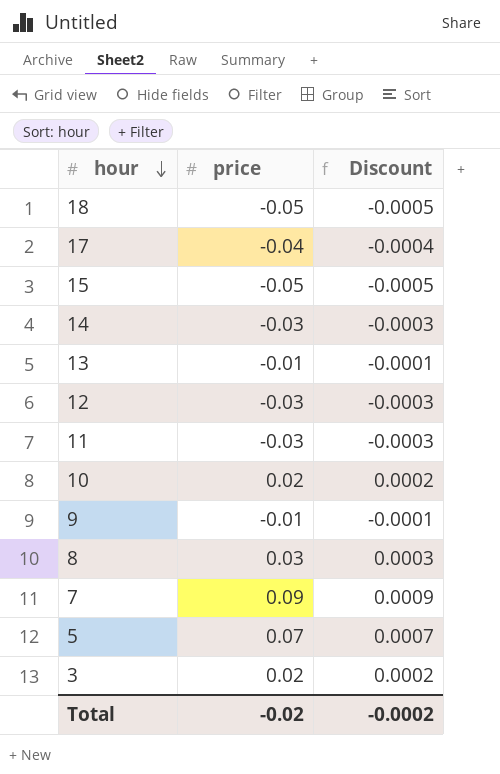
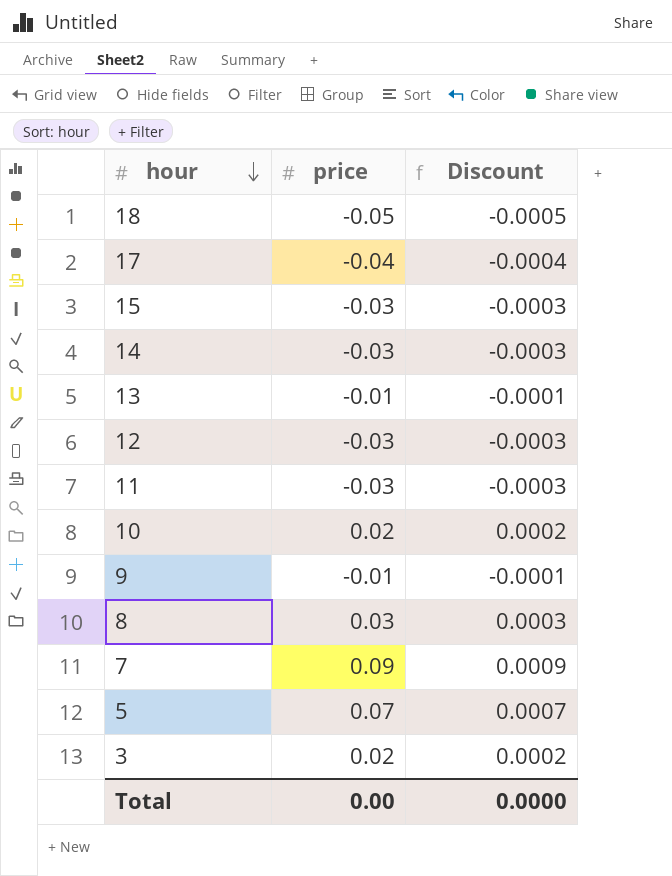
15 | price: -0.05 -> -0.03
15 | Discount: -0.0005 -> -0.0003
Total | price: -0.02 -> 0.00
Total | Discount: -0.0002 -> 0.0000

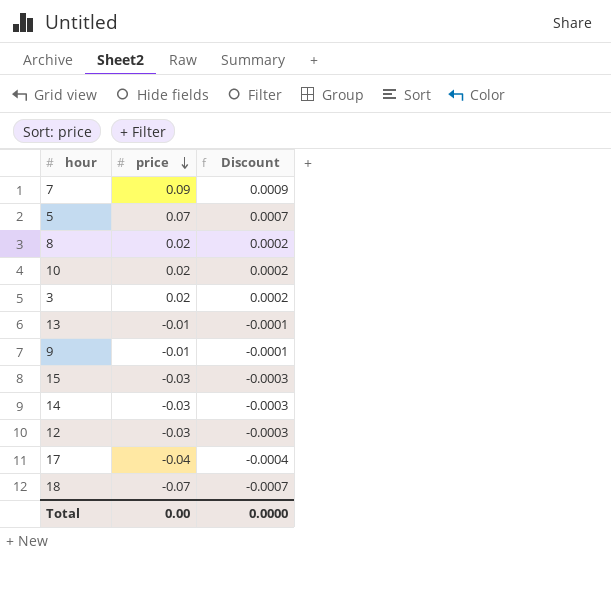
row order: hour descending -> price descending
row 11: -0.03 | -0.0003 -> none
8 | price: 0.03 -> 0.02
8 | Discount: 0.0003 -> 0.0002
18 | price: -0.05 -> -0.07
18 | Discount: -0.0005 -> -0.0007

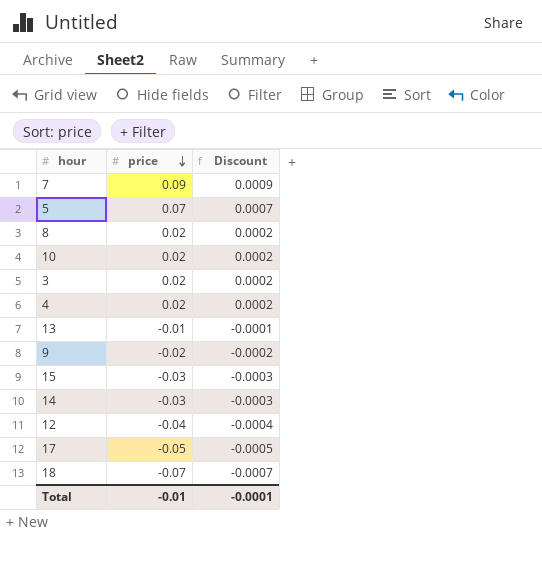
row 4: none -> 0.02 | 0.0002
9 | price: -0.01 -> -0.02
9 | Discount: -0.0001 -> -0.0002
12 | price: -0.03 -> -0.04
12 | Discount: -0.0003 -> -0.0004
17 | price: -0.04 -> -0.05
17 | Discount: -0.0004 -> -0.0005
Total | price: 0.00 -> -0.01
Total | Discount: 0.0000 -> -0.0001

